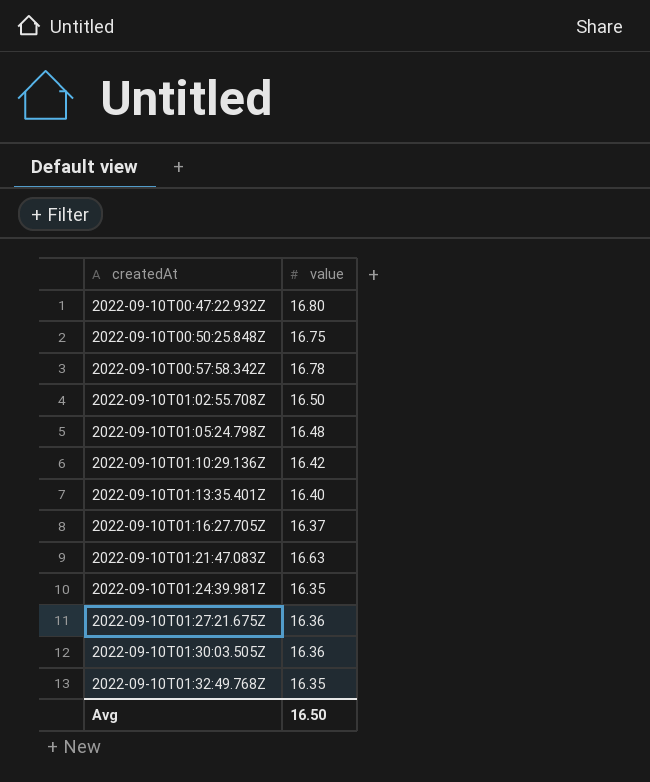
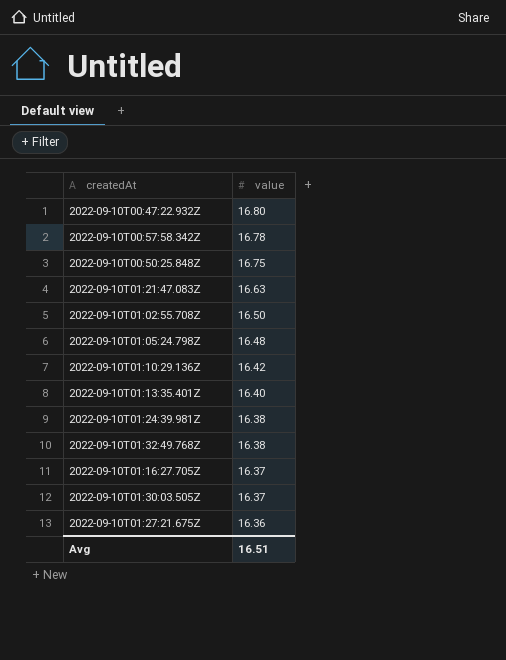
row order: createdAt ascending -> value descending
2022-09-10T01:24:39.981Z | value: 16.35 -> 16.38
2022-09-10T01:32:49.768Z | value: 16.35 -> 16.38
2022-09-10T01:30:03.505Z | value: 16.36 -> 16.37
Avg | value: 16.50 -> 16.51

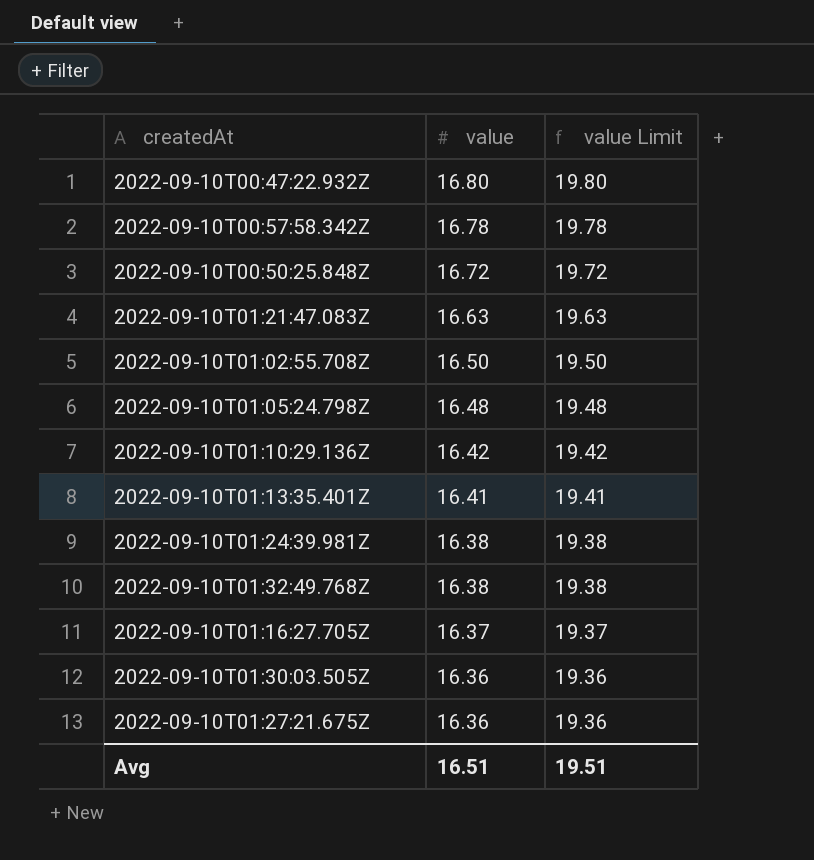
column value Limit | formula: none -> [value] + 3
2022-09-10T00:50:25.848Z | value: 16.75 -> 16.72
2022-09-10T01:13:35.401Z | value: 16.40 -> 16.41
2022-09-10T01:30:03.505Z | value: 16.37 -> 16.36

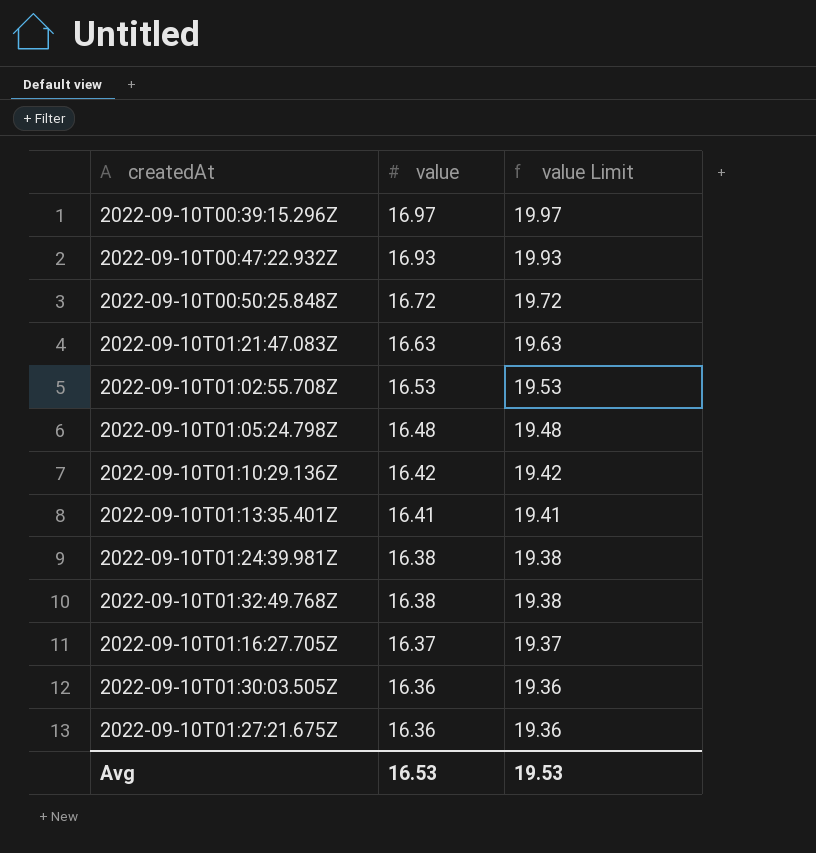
row 2022-09-10T00:57:58.342Z: 16.78 | 19.78 -> none
row 2022-09-10T00:39:15.296Z: none -> 16.97 | 19.97
2022-09-10T00:47:22.932Z | value: 16.80 -> 16.93
2022-09-10T00:47:22.932Z | value Limit: 19.80 -> 19.93
2022-09-10T01:02:55.708Z | value: 16.50 -> 16.53
2022-09-10T01:02:55.708Z | value Limit: 19.50 -> 19.53
Avg | value: 16.51 -> 16.53
Avg | value Limit: 19.51 -> 19.53

